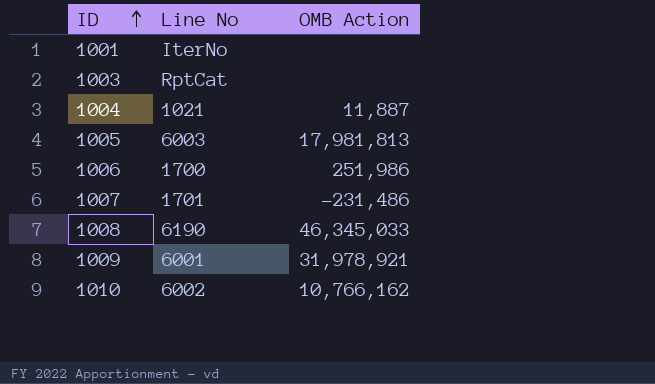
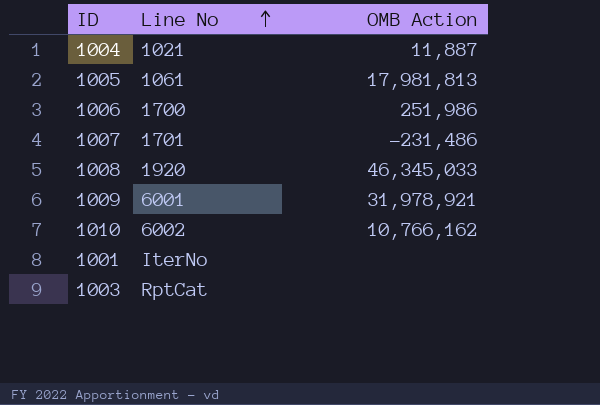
row order: ID ascending -> Line No ascending
1005 | Line No: 6003 -> 1061
1008 | Line No: 6190 -> 1920

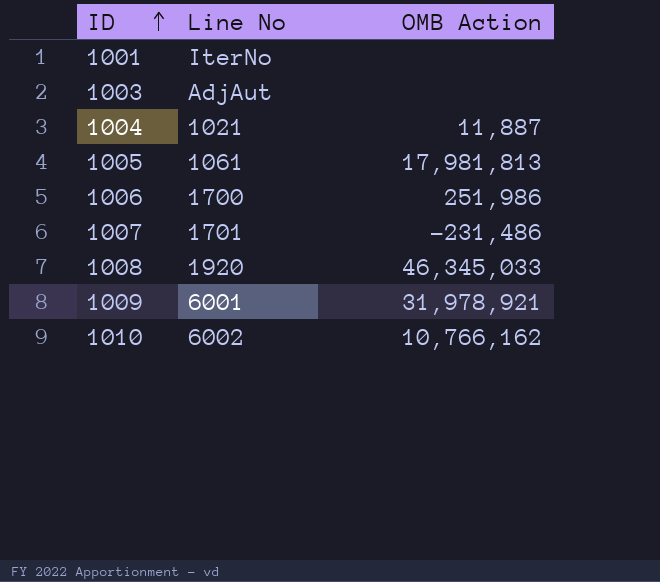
row order: Line No ascending -> ID ascending
1003 | Line No: RptCat -> AdjAut

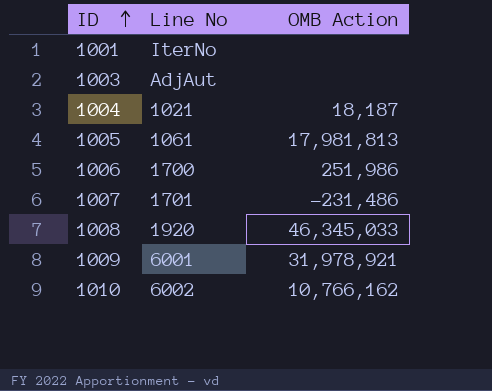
1004 | OMB Action: 11,887 -> 18,187

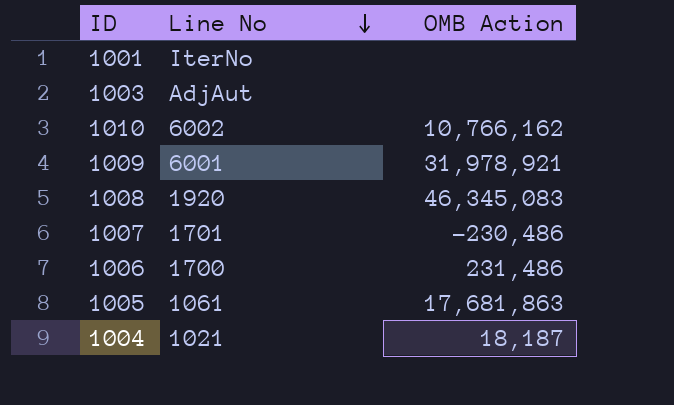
row order: ID ascending -> Line No descending
1008 | OMB Action: 46,345,033 -> 46,345,083
1007 | OMB Action: -231,486 -> -230,486
1006 | OMB Action: 251,986 -> 231,486
1005 | OMB Action: 17,981,813 -> 17,681,863

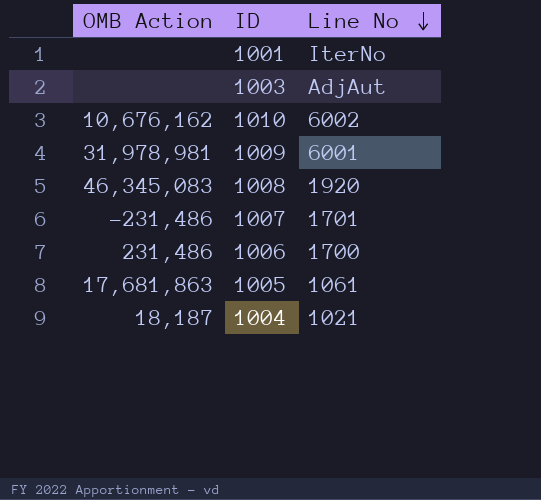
column OMB Action | position: 3 -> 1
1010 | OMB Action: 10,766,162 -> 10,676,162
1009 | OMB Action: 31,978,921 -> 31,978,981
1007 | OMB Action: -230,486 -> -231,486

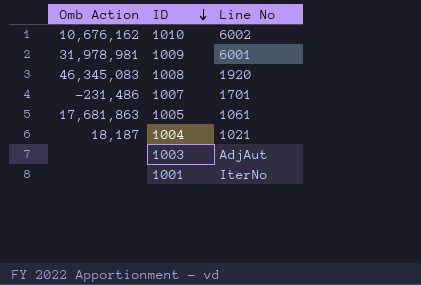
row order: Line No descending -> ID descending
column name: OMB Action -> Omb Action
row 1006: 231,486 | 1700 -> none

